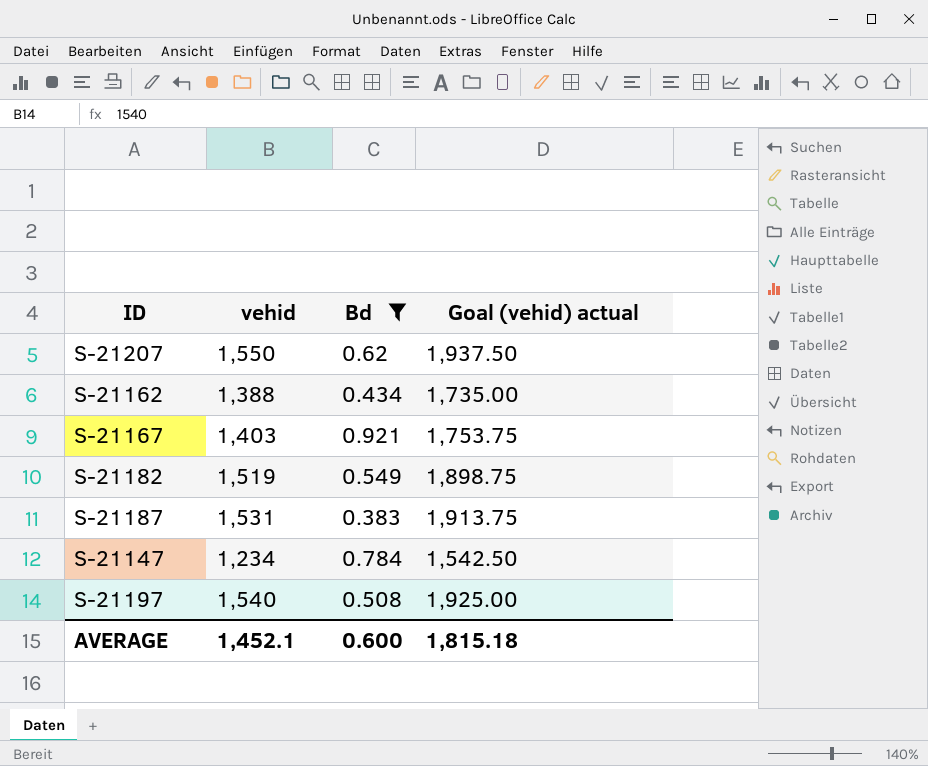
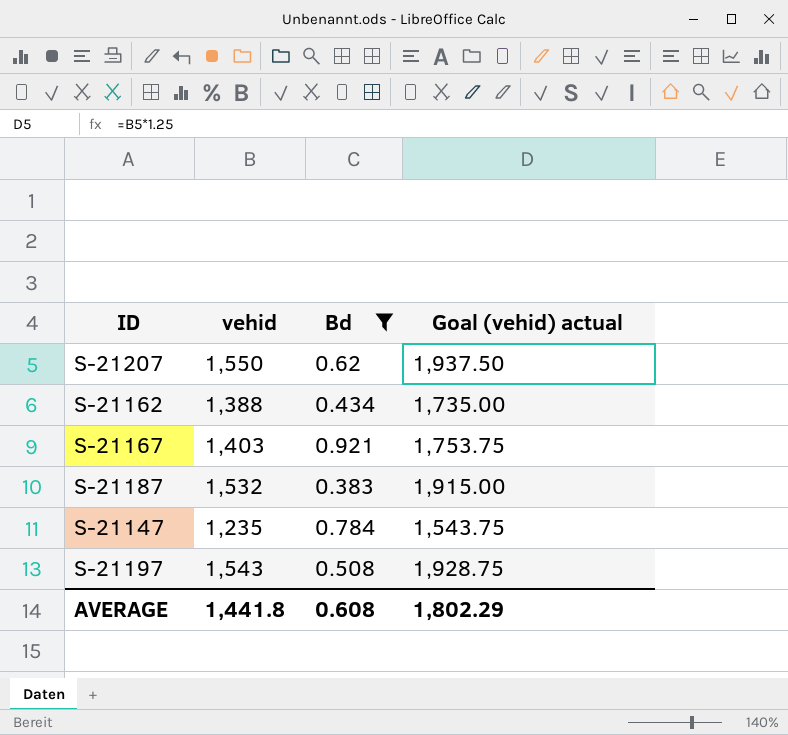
row S-21182: 1,519 | 0.549 | 1,898.75 -> none
S-21187 | vehid: 1,531 -> 1,532
S-21187 | Goal (vehid) actual: 1,913.75 -> 1,915.00
S-21147 | vehid: 1,234 -> 1,235
S-21147 | Goal (vehid) actual: 1,542.50 -> 1,543.75
S-21197 | vehid: 1,540 -> 1,543
S-21197 | Goal (vehid) actual: 1,925.00 -> 1,928.75
AVERAGE | vehid: 1,452.1 -> 1,441.8
AVERAGE | Bd: 0.600 -> 0.608
AVERAGE | Goal (vehid) actual: 1,815.18 -> 1,802.29

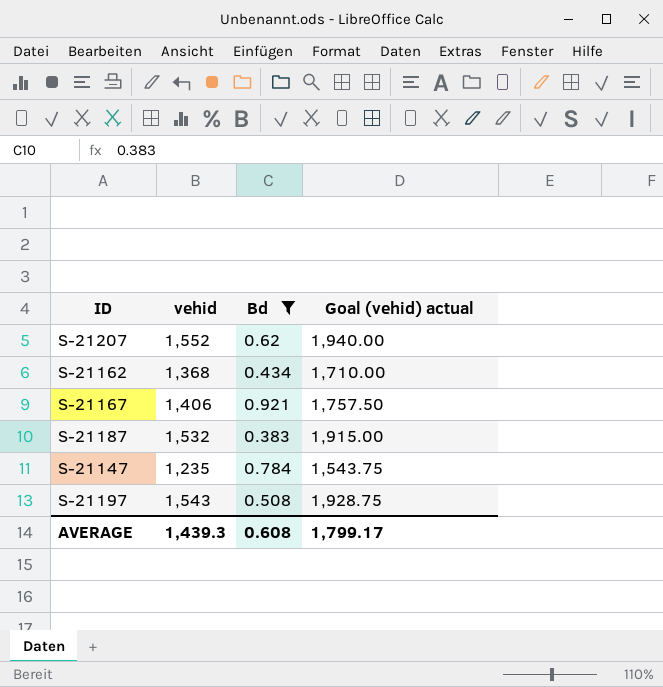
S-21207 | vehid: 1,550 -> 1,552
S-21207 | Goal (vehid) actual: 1,937.50 -> 1,940.00
S-21162 | vehid: 1,388 -> 1,368
S-21162 | Goal (vehid) actual: 1,735.00 -> 1,710.00
S-21167 | vehid: 1,403 -> 1,406
S-21167 | Goal (vehid) actual: 1,753.75 -> 1,757.50
AVERAGE | vehid: 1,441.8 -> 1,439.3
AVERAGE | Goal (vehid) actual: 1,802.29 -> 1,799.17

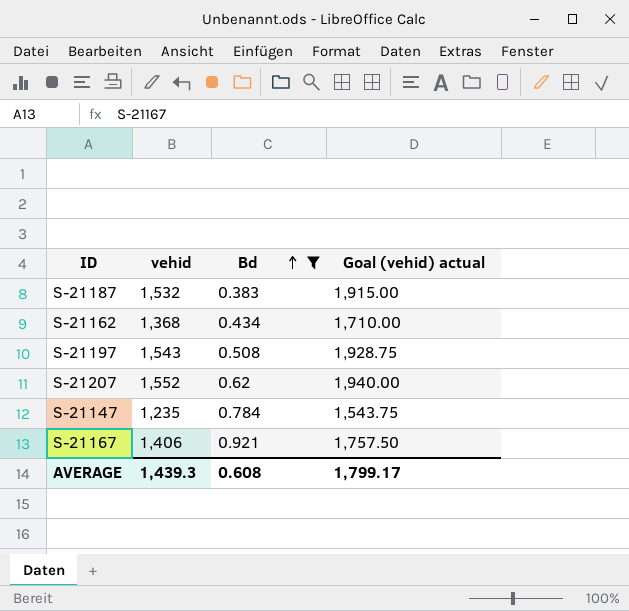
row order: none -> Bd ascending

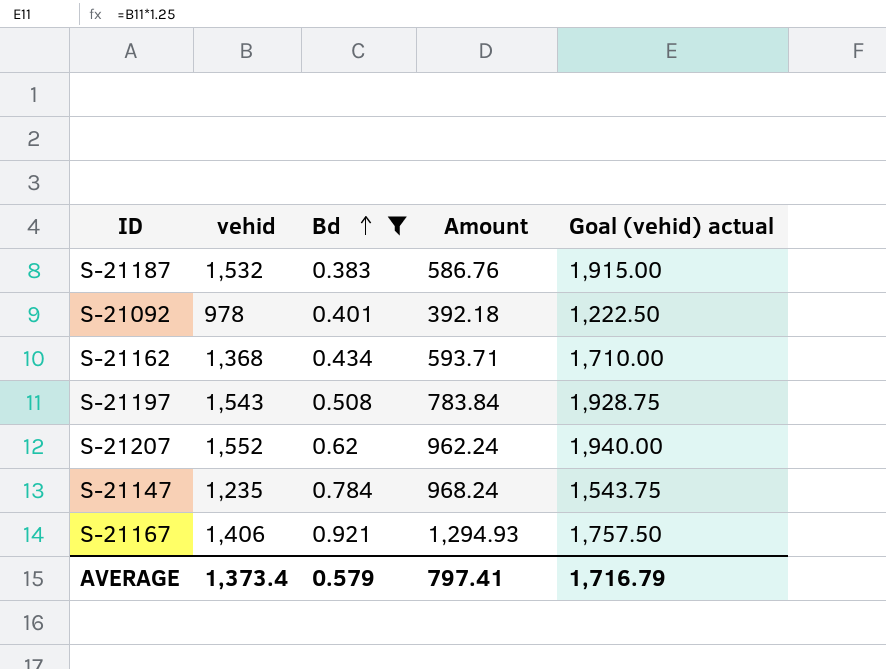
column Amount | formula: none -> [vehid] * [Bd]
row S-21092: none -> 978 | 0.401 | 392.18 | 1,222.50
AVERAGE | vehid: 1,439.3 -> 1,373.4
AVERAGE | Bd: 0.608 -> 0.579
AVERAGE | Goal (vehid) actual: 1,799.17 -> 1,716.79

